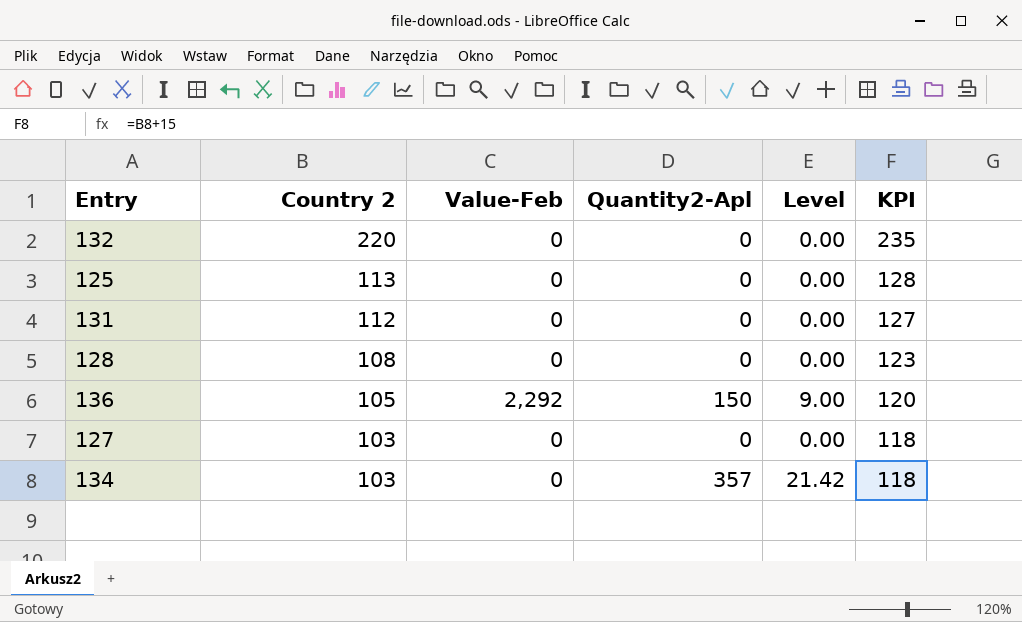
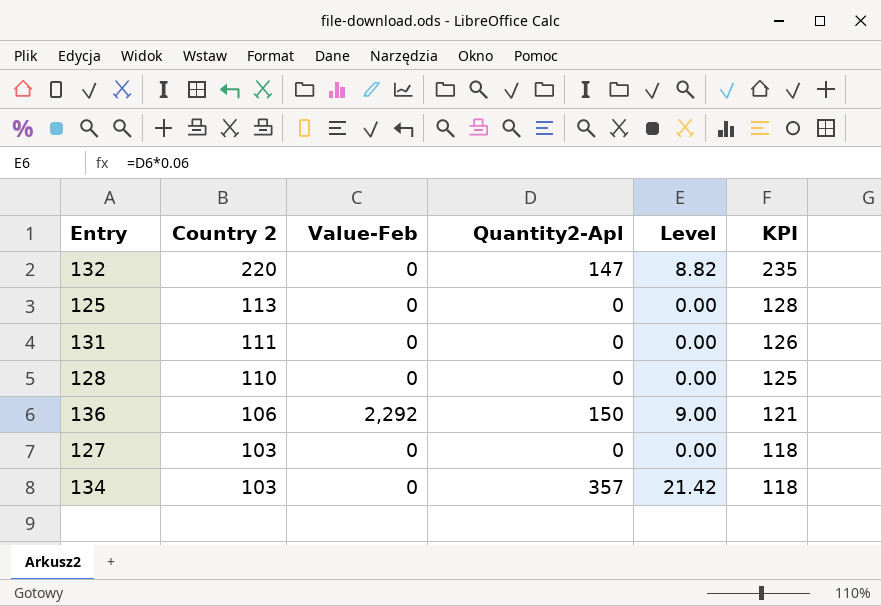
132 | Quantity2-Apl: 0 -> 147
132 | Level: 0.00 -> 8.82
131 | Country 2: 112 -> 111
131 | KPI: 127 -> 126
128 | Country 2: 108 -> 110
128 | KPI: 123 -> 125
136 | Country 2: 105 -> 106
136 | KPI: 120 -> 121

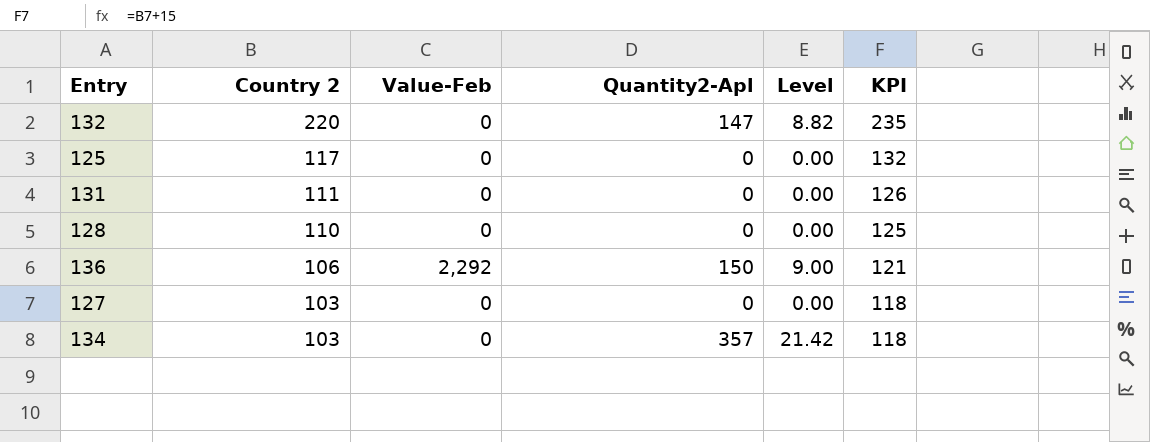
125 | Country 2: 113 -> 117
125 | KPI: 128 -> 132

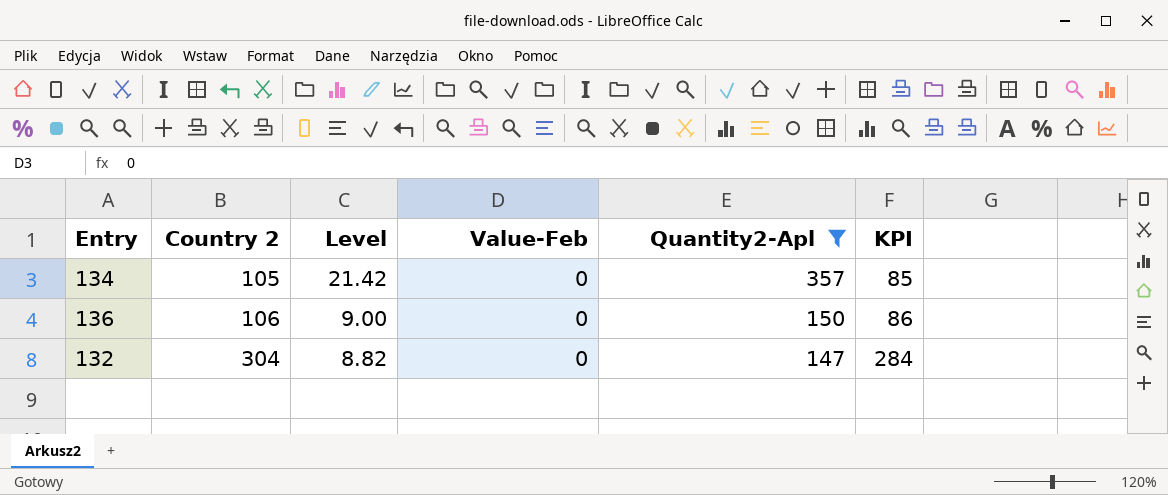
filter: none -> Quantity2-Apl != 0
row order: Country 2 descending -> Country 2 ascending
column Level | position: 5 -> 3
column KPI | formula: [Country 2] + 15 -> [Country 2] - 20
134 | Country 2: 103 -> 105
136 | Value-Feb: 2,292 -> 0
132 | Country 2: 220 -> 304

